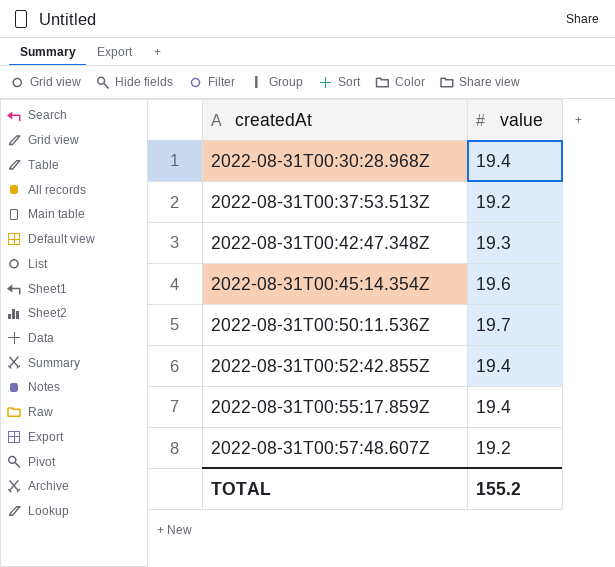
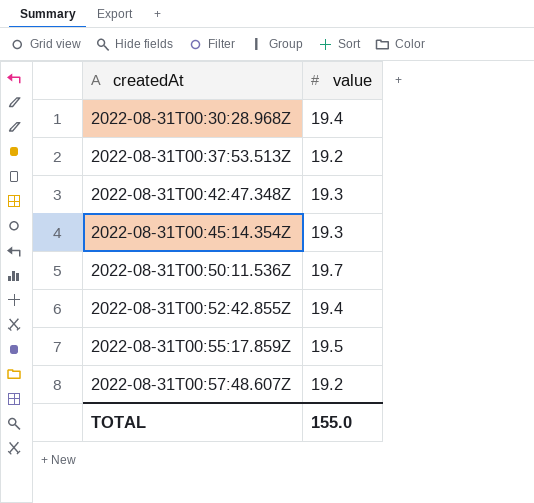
2022-08-31T00:45:14.354Z | value: 19.6 -> 19.3
2022-08-31T00:55:17.859Z | value: 19.4 -> 19.5
TOTAL | value: 155.2 -> 155.0

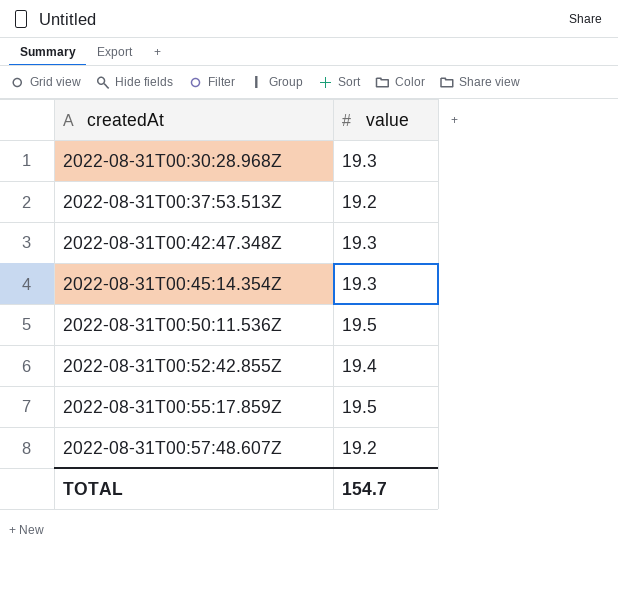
2022-08-31T00:30:28.968Z | value: 19.4 -> 19.3
2022-08-31T00:50:11.536Z | value: 19.7 -> 19.5
TOTAL | value: 155.0 -> 154.7

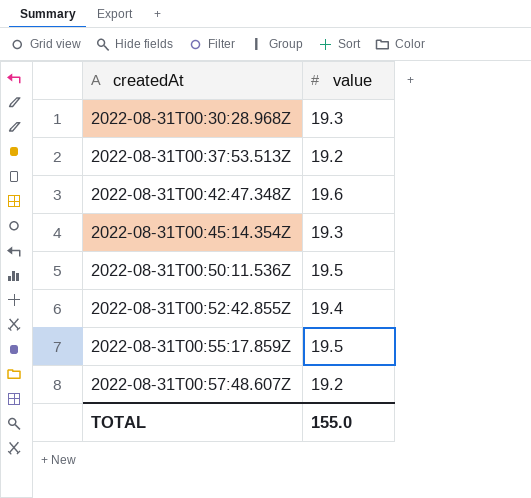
2022-08-31T00:42:47.348Z | value: 19.3 -> 19.6
TOTAL | value: 154.7 -> 155.0

